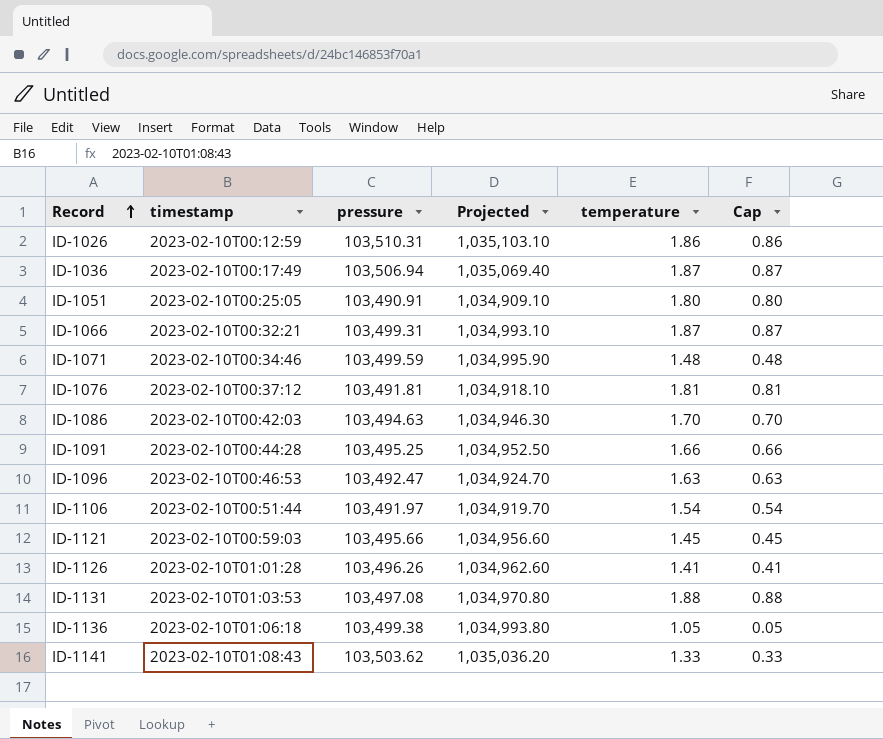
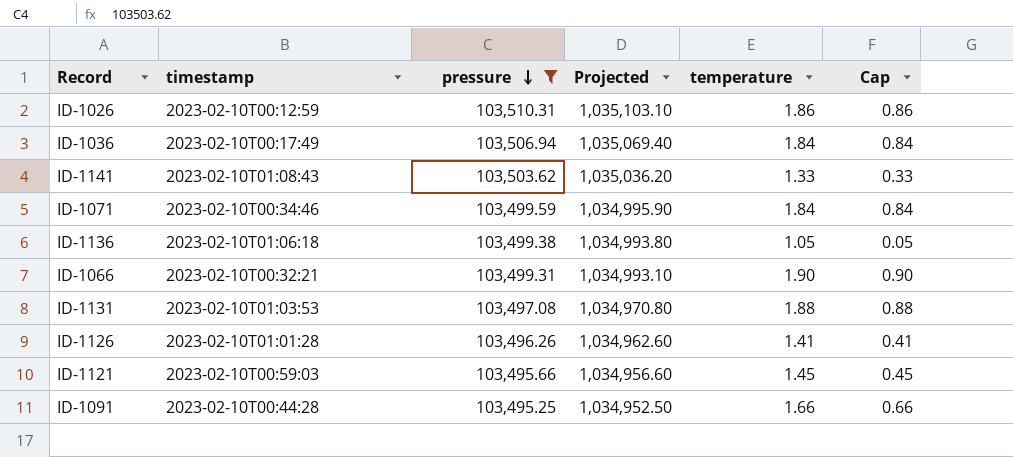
filter: none -> pressure >= 103,495.25
row order: Record ascending -> pressure descending
ID-1036 | temperature: 1.87 -> 1.84
ID-1036 | Cap: 0.87 -> 0.84
ID-1071 | temperature: 1.48 -> 1.84
ID-1071 | Cap: 0.48 -> 0.84
ID-1066 | temperature: 1.87 -> 1.90
ID-1066 | Cap: 0.87 -> 0.90

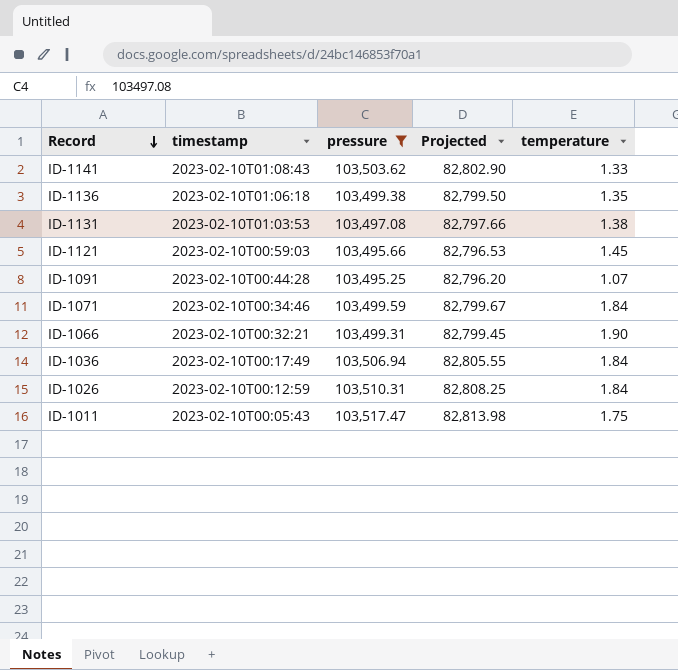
row order: pressure descending -> Record descending
column Cap | formula: [temperature] - 1 -> none
column Projected | formula: [pressure] * 10 -> [pressure] * 0.8
row ID-1126: 2023-02-10T01:01:28 | 103,496.26 | 1,034,962.60 | 1.41 | 0.41 -> none
ID-1136 | temperature: 1.05 -> 1.35
ID-1131 | temperature: 1.88 -> 1.38
ID-1091 | temperature: 1.66 -> 1.07
ID-1026 | temperature: 1.86 -> 1.84
row ID-1011: none -> 2023-02-10T00:05:43 | 103,517.47 | 82,813.98 | 1.75

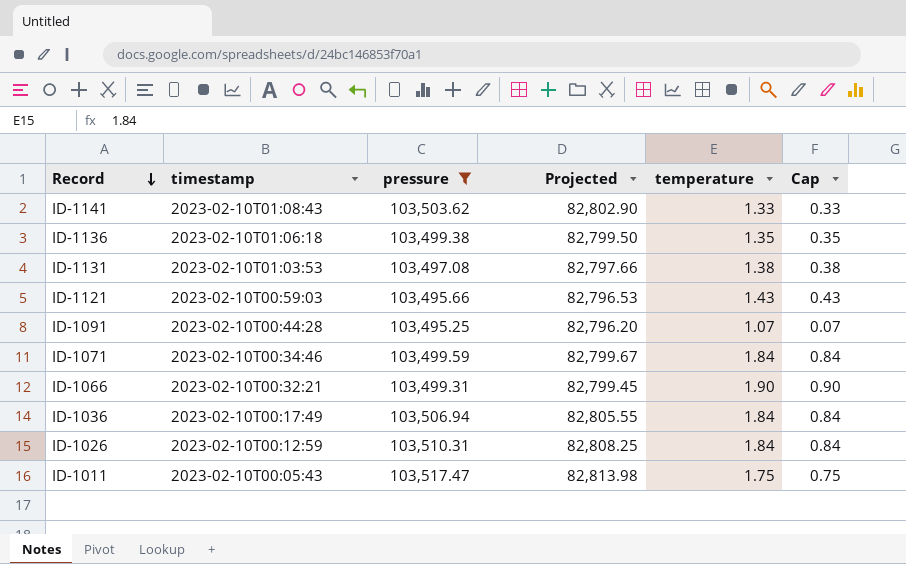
column Cap | formula: none -> [temperature] - 1
ID-1121 | temperature: 1.45 -> 1.43

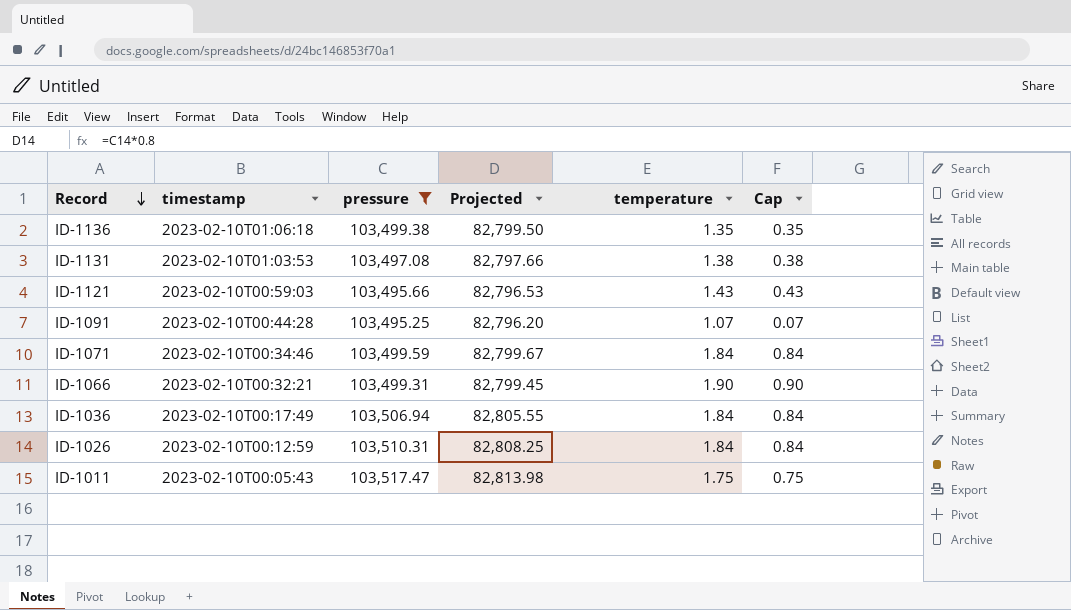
row ID-1141: 2023-02-10T01:08:43 | 103,503.62 | 82,802.90 | 1.33 | 0.33 -> none

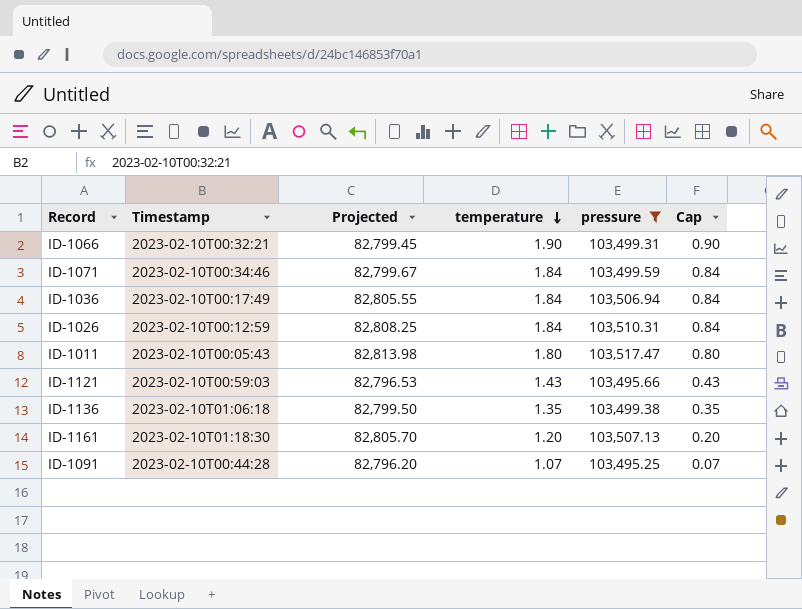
row order: Record descending -> temperature descending
column name: timestamp -> Timestamp
column pressure | position: 3 -> 5
row ID-1131: 2023-02-10T01:03:53 | 103,497.08 | 82,797.66 | 1.38 | 0.38 -> none
ID-1011 | temperature: 1.75 -> 1.80
ID-1011 | Cap: 0.75 -> 0.80
row ID-1161: none -> 2023-02-10T01:18:30 | 82,805.70 | 1.20 | 103,507.13 | 0.20

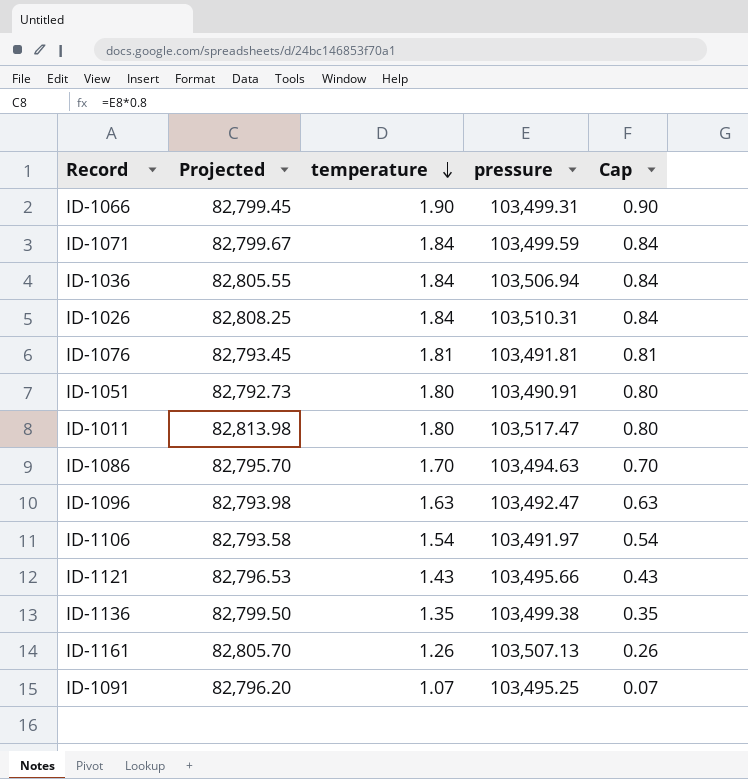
filter: pressure >= 103,495.25 -> none
column Timestamp | position: 2 -> none
ID-1161 | temperature: 1.20 -> 1.26
ID-1161 | Cap: 0.20 -> 0.26

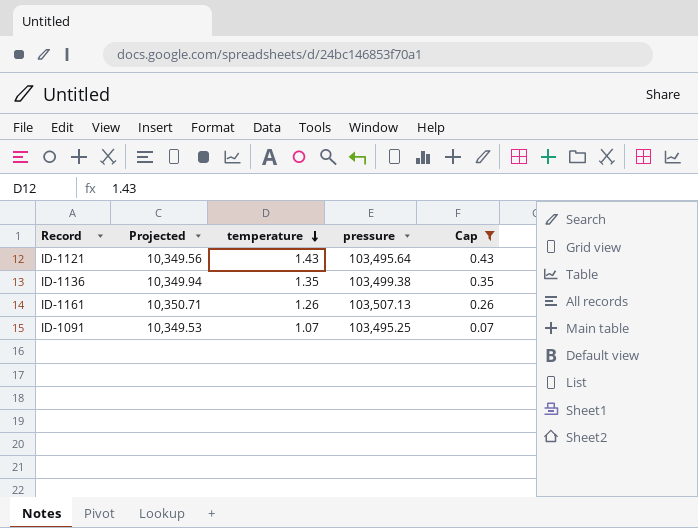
filter: none -> Cap <= 0.43
column Projected | formula: [pressure] * 0.8 -> [pressure] * 0.1
ID-1121 | pressure: 103,495.66 -> 103,495.64

